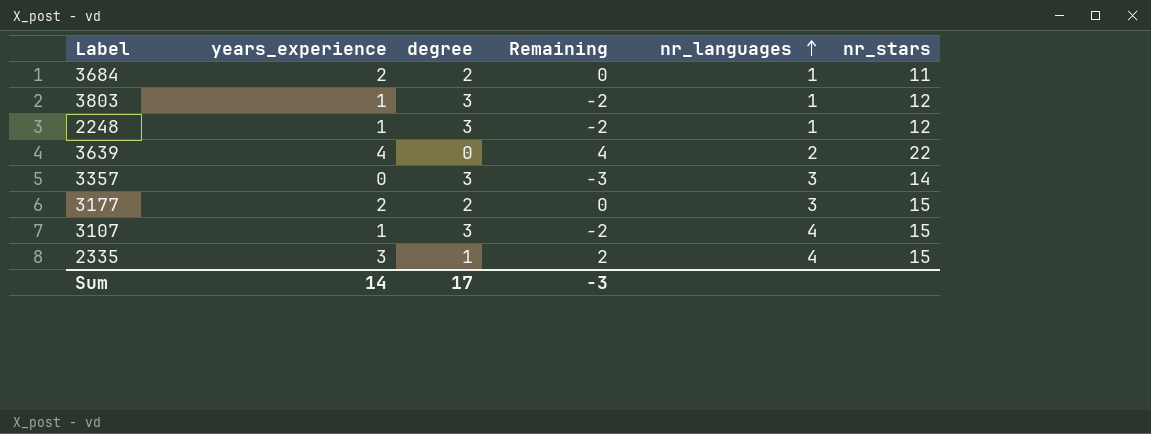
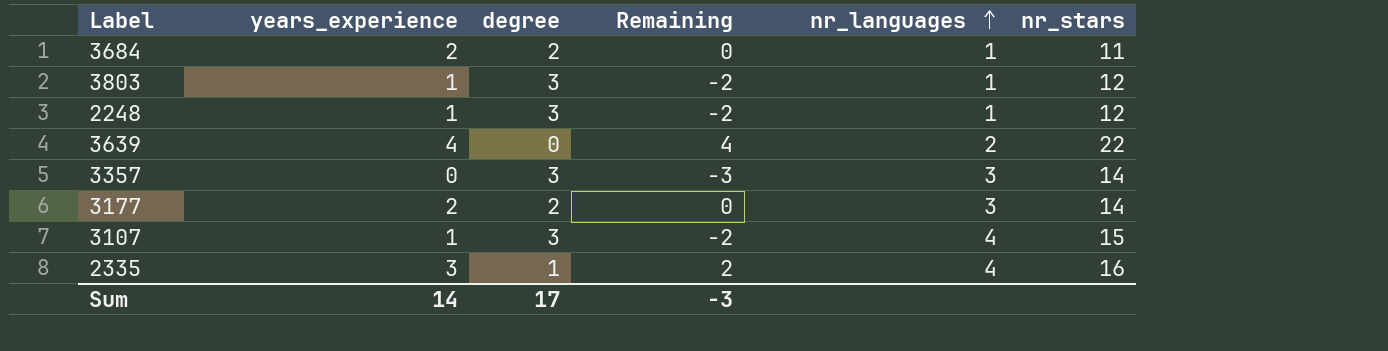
3177 | nr_stars: 15 -> 14
2335 | nr_stars: 15 -> 16

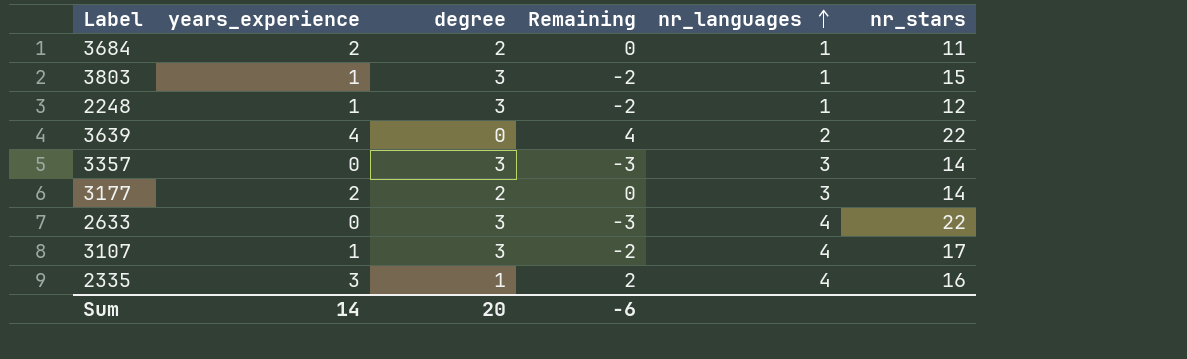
3803 | nr_stars: 12 -> 15
row 2633: none -> 0 | 3 | -3 | 4 | 22
3107 | nr_stars: 15 -> 17
Sum | degree: 17 -> 20
Sum | Remaining: -3 -> -6

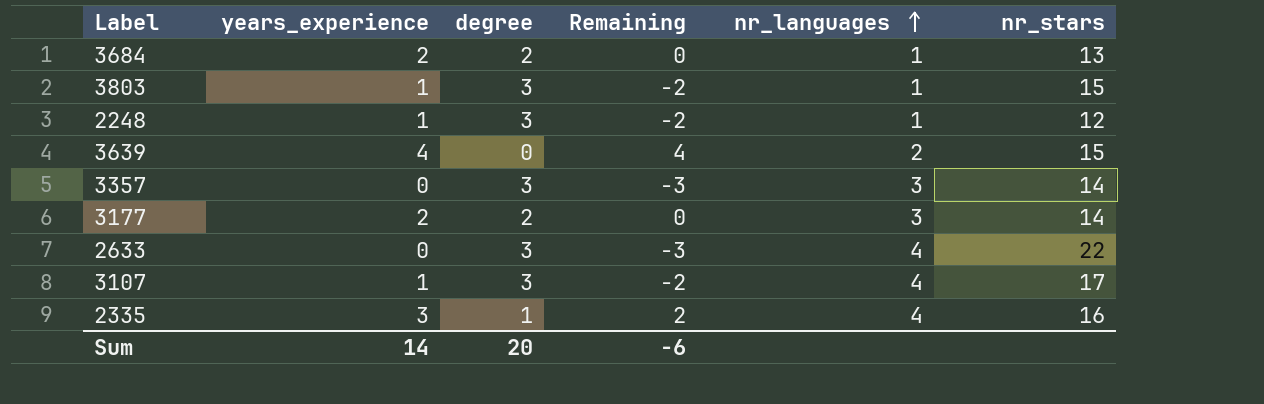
3684 | nr_stars: 11 -> 13
3639 | nr_stars: 22 -> 15

